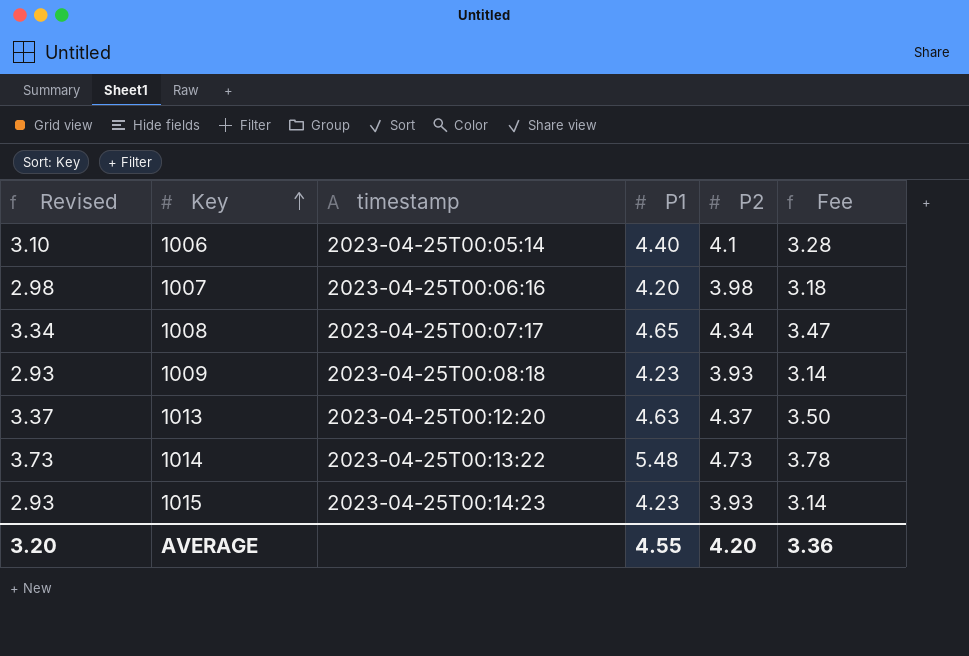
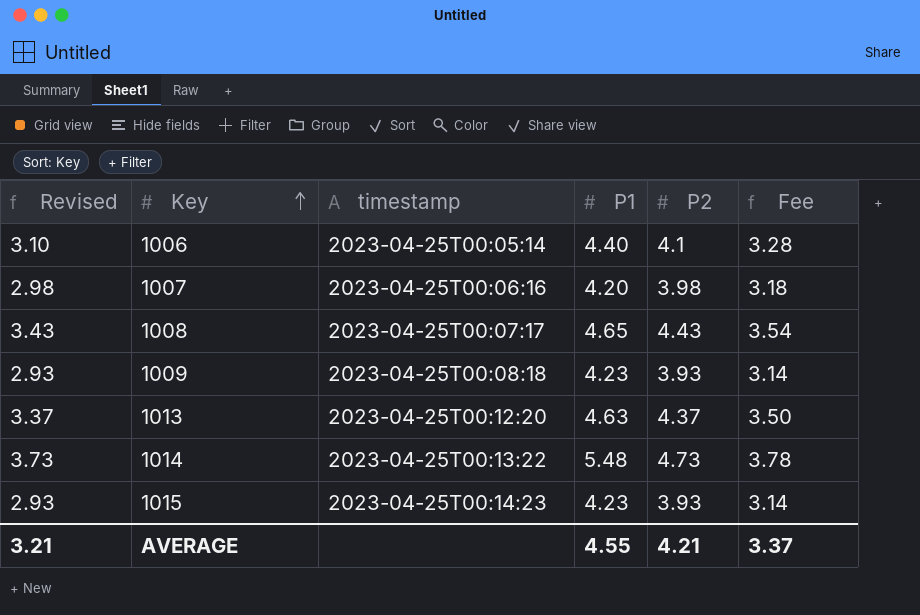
1008 | Revised: 3.34 -> 3.43
1008 | P2: 4.34 -> 4.43
1008 | Fee: 3.47 -> 3.54
AVERAGE | Revised: 3.20 -> 3.21
AVERAGE | P2: 4.20 -> 4.21
AVERAGE | Fee: 3.36 -> 3.37

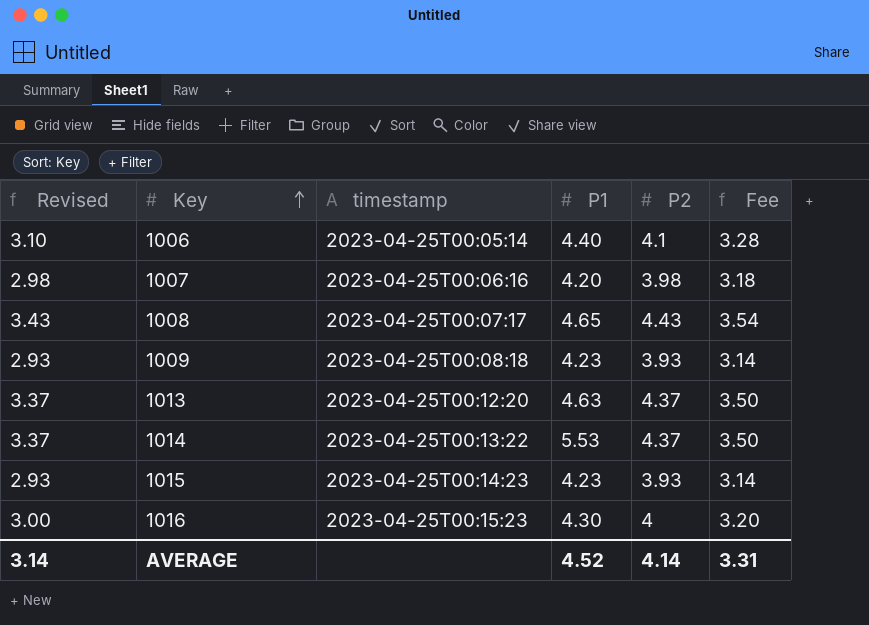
1014 | Revised: 3.73 -> 3.37
1014 | P1: 5.48 -> 5.53
1014 | P2: 4.73 -> 4.37
1014 | Fee: 3.78 -> 3.50
row 1016: none -> 3.00 | 2023-04-25T00:15:23 | 4.30 | 4 | 3.20
AVERAGE | Revised: 3.21 -> 3.14
AVERAGE | P1: 4.55 -> 4.52
AVERAGE | P2: 4.21 -> 4.14
AVERAGE | Fee: 3.37 -> 3.31

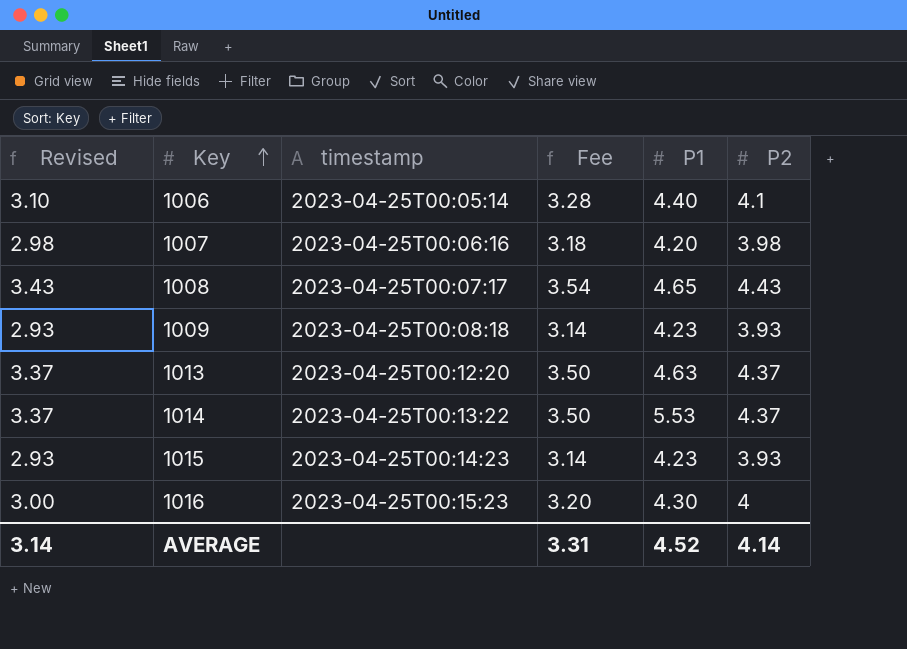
column Fee | position: 6 -> 4

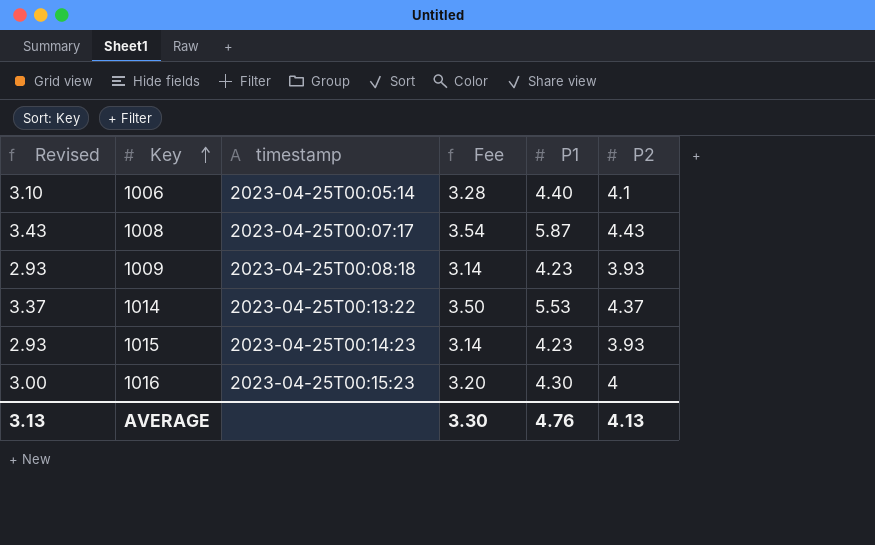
row 1007: 2.98 | 2023-04-25T00:06:16 | 3.18 | 4.20 | 3.98 -> none
row 1013: 3.37 | 2023-04-25T00:12:20 | 3.50 | 4.63 | 4.37 -> none
1008 | P1: 4.65 -> 5.87
AVERAGE | Revised: 3.14 -> 3.13
AVERAGE | Fee: 3.31 -> 3.30
AVERAGE | P1: 4.52 -> 4.76
AVERAGE | P2: 4.14 -> 4.13

